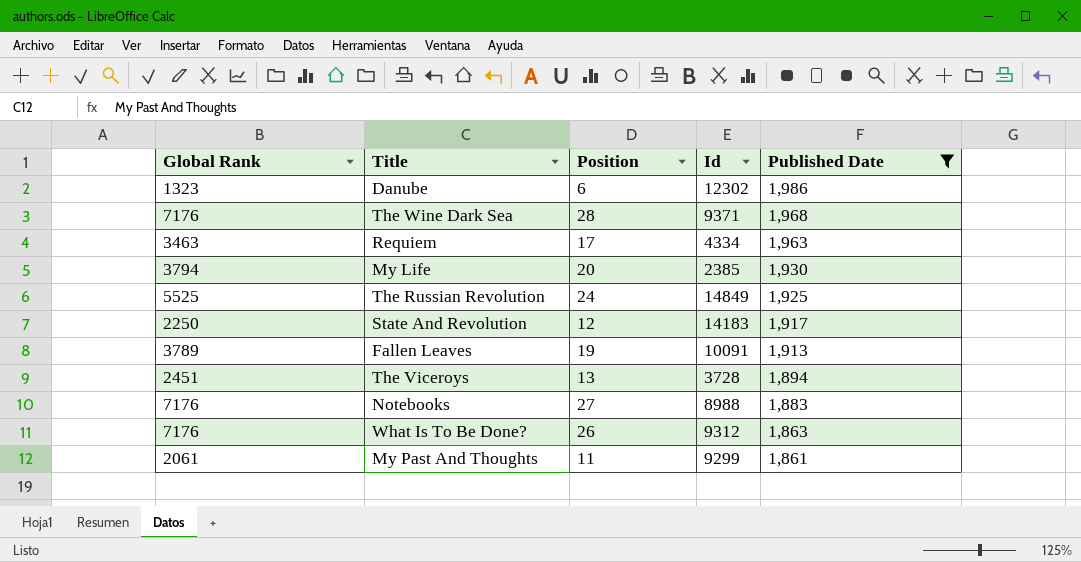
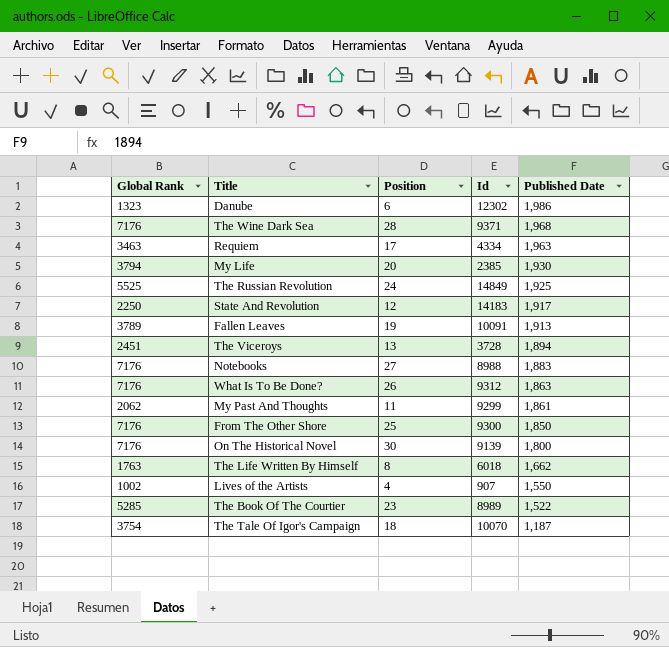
filter: Published Date >= 1,861 -> none
My Past And Thoughts | Global Rank: 2061 -> 2062

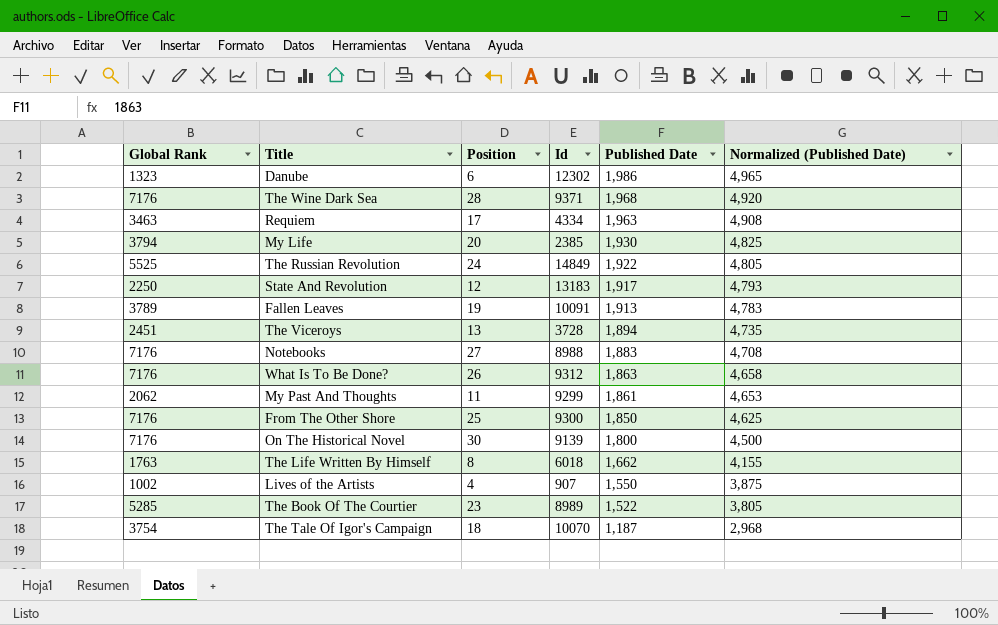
column Normalized (Published Date) | formula: none -> [Published Date] * 2.5
The Russian Revolution | Published Date: 1,925 -> 1,922
State And Revolution | Id: 14183 -> 13183

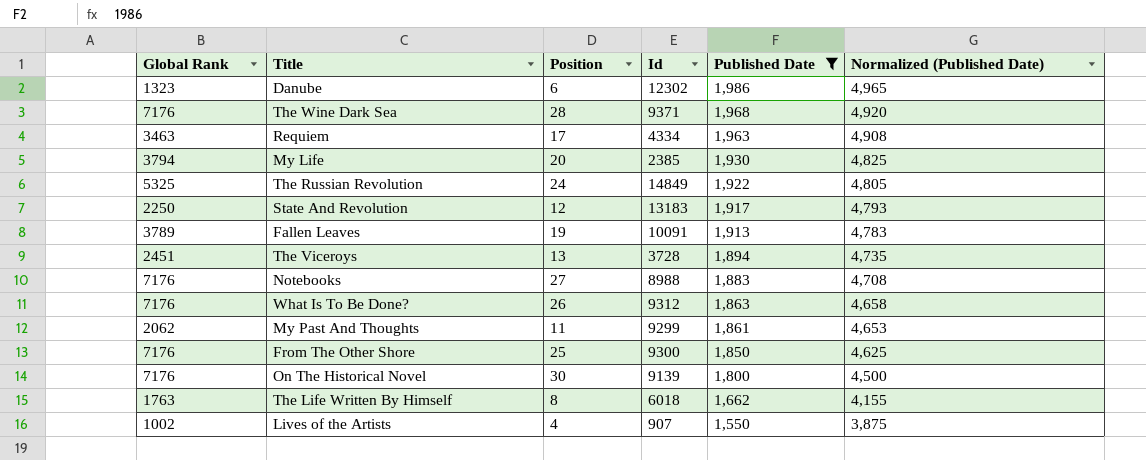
filter: none -> Published Date >= 1,550
The Russian Revolution | Global Rank: 5525 -> 5325

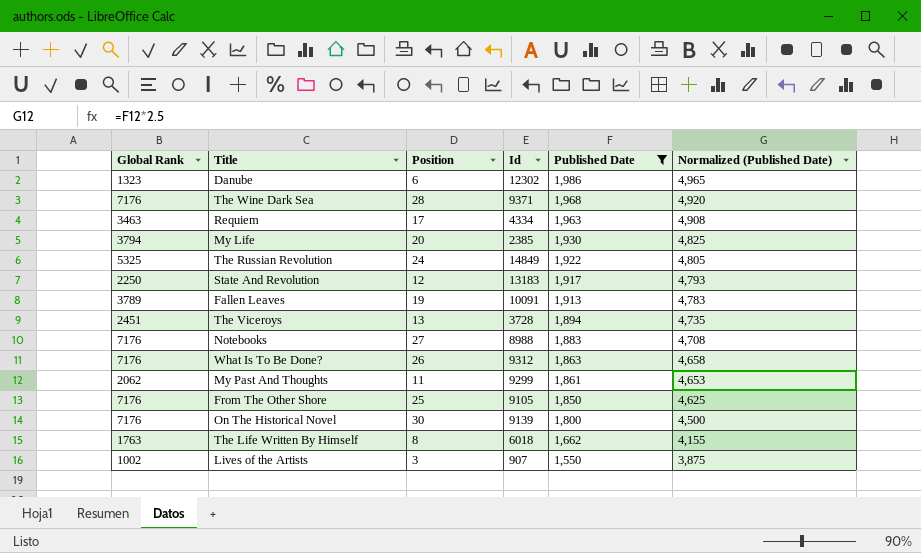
From The Other Shore | Id: 9300 -> 9105
Lives of the Artists | Position: 4 -> 3

